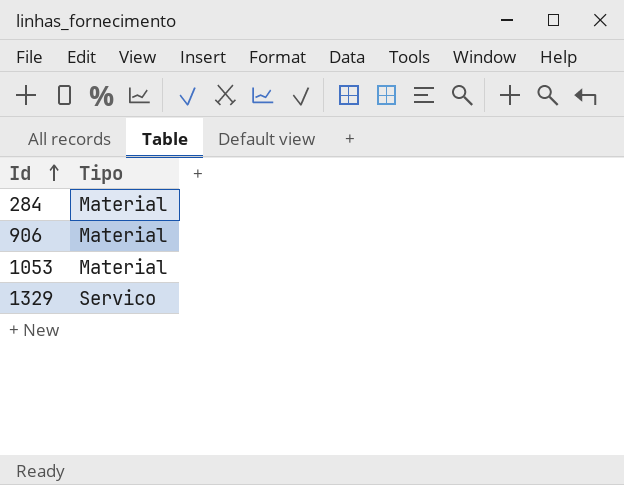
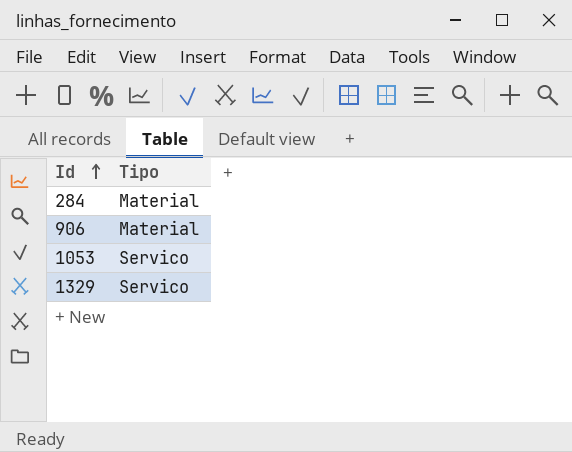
1053 | Tipo: Material -> Servico

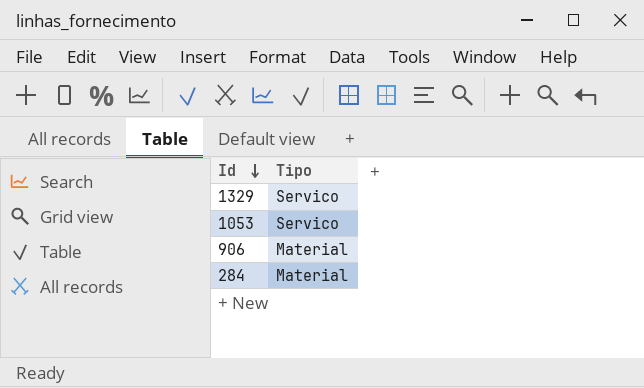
row order: Id ascending -> Id descending

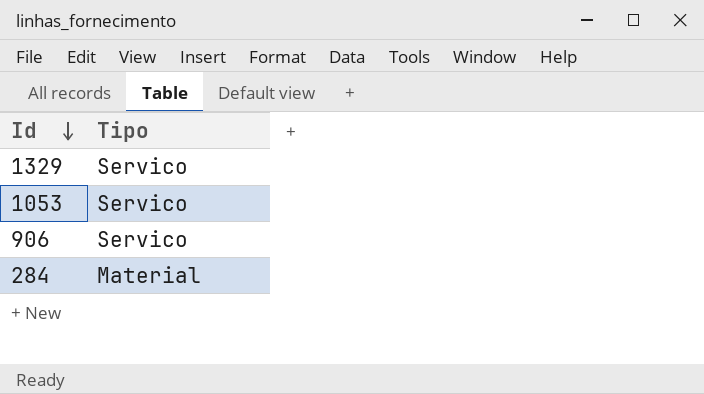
906 | Tipo: Material -> Servico

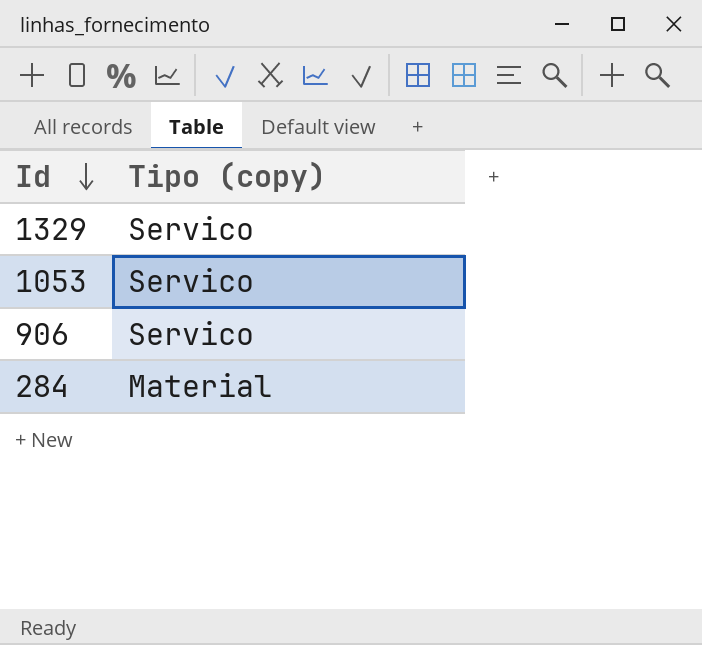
column name: Tipo -> Tipo (copy)

